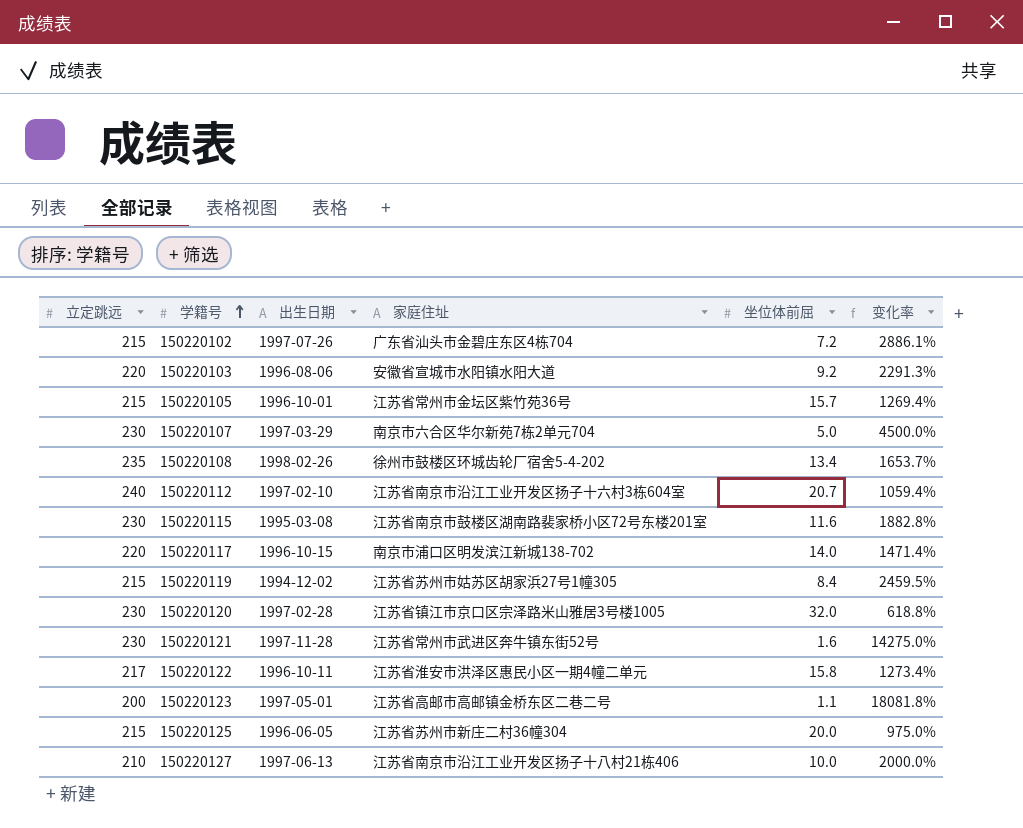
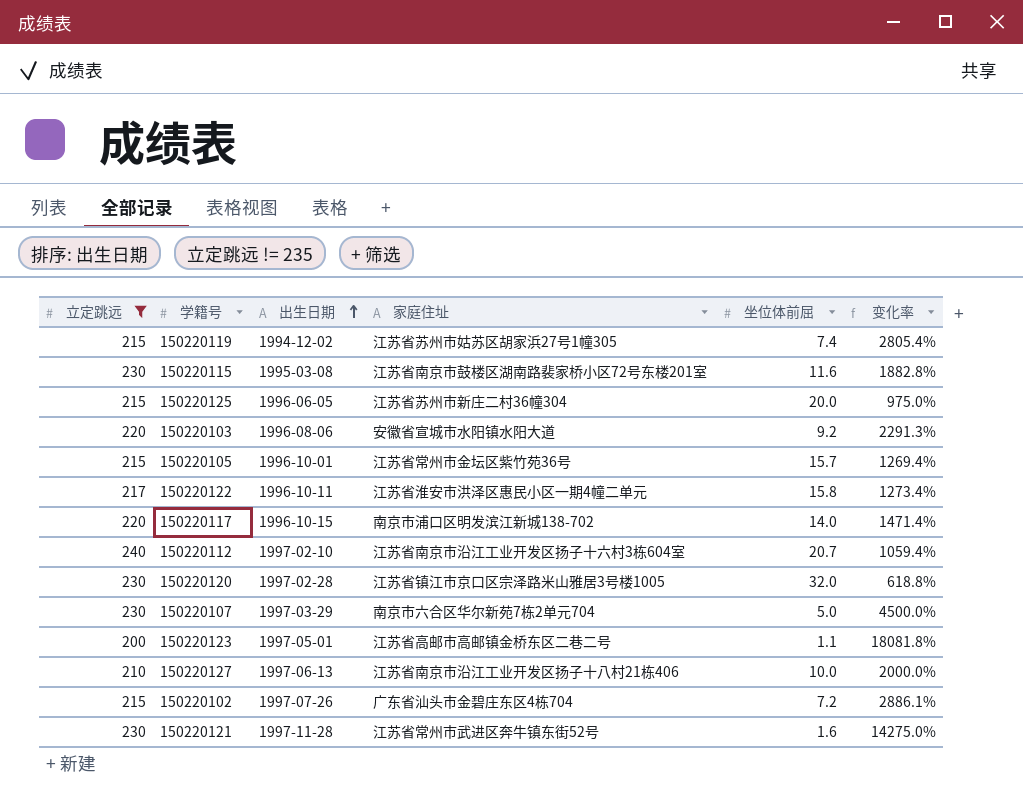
filter: none -> 立定跳远 != 235
row order: 学籍号 ascending -> 出生日期 ascending
150220119 | 坐位体前屈: 8.4 -> 7.4
150220119 | 变化率: 2459.5% -> 2805.4%

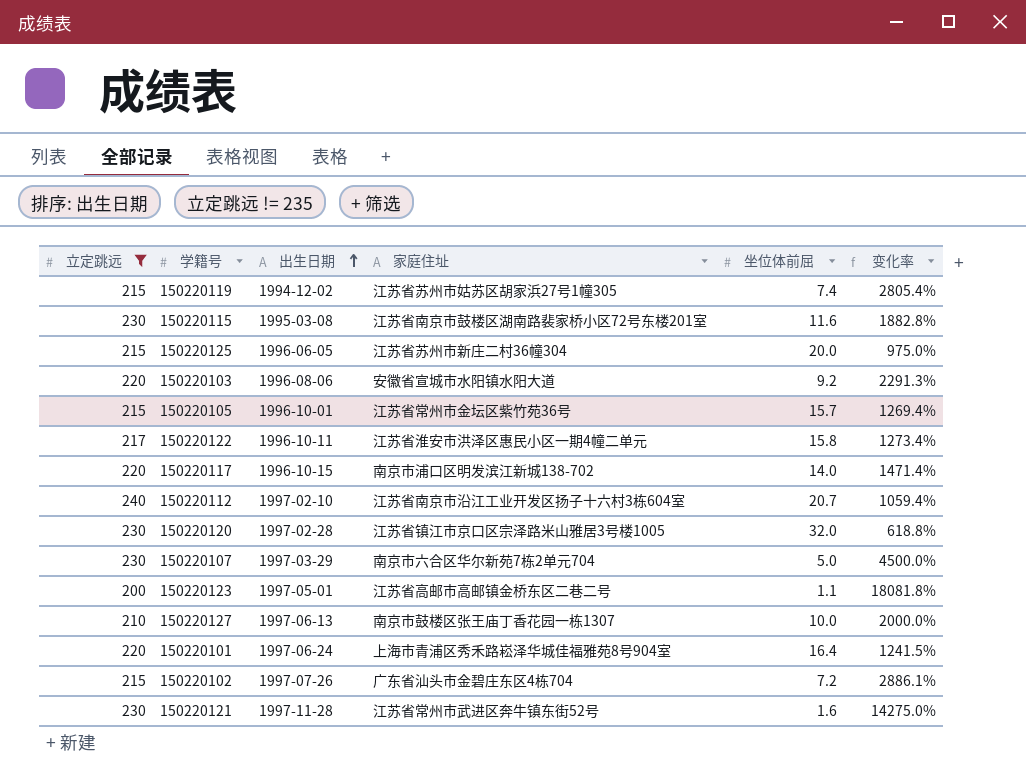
150220127 | 家庭住址: 江苏省南京市沿江工业开发区扬子十八村21栋406 -> 南京市鼓楼区张王庙丁香花园一栋1307
row 150220101: none -> 220 | 1997-06-24 | 上海市青浦区秀禾路崧泽华城佳福雅苑8号904室 | 16.4 | 1241.5%

